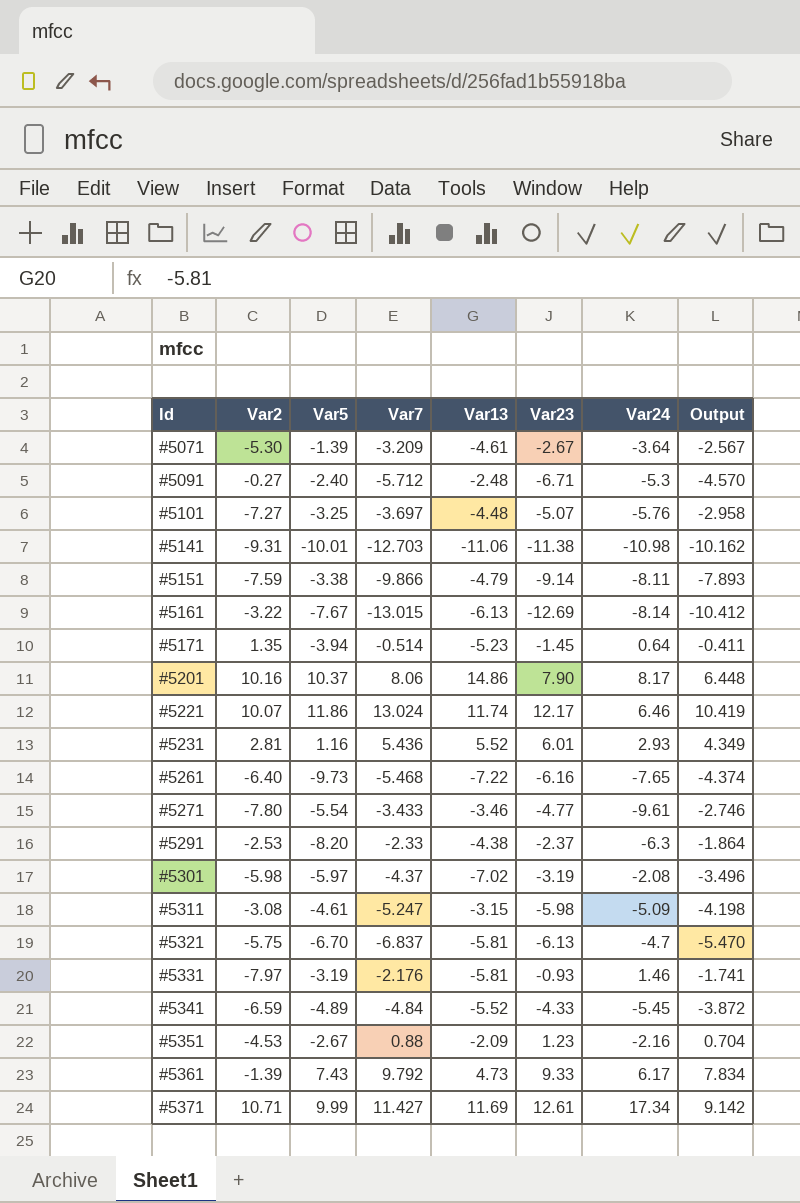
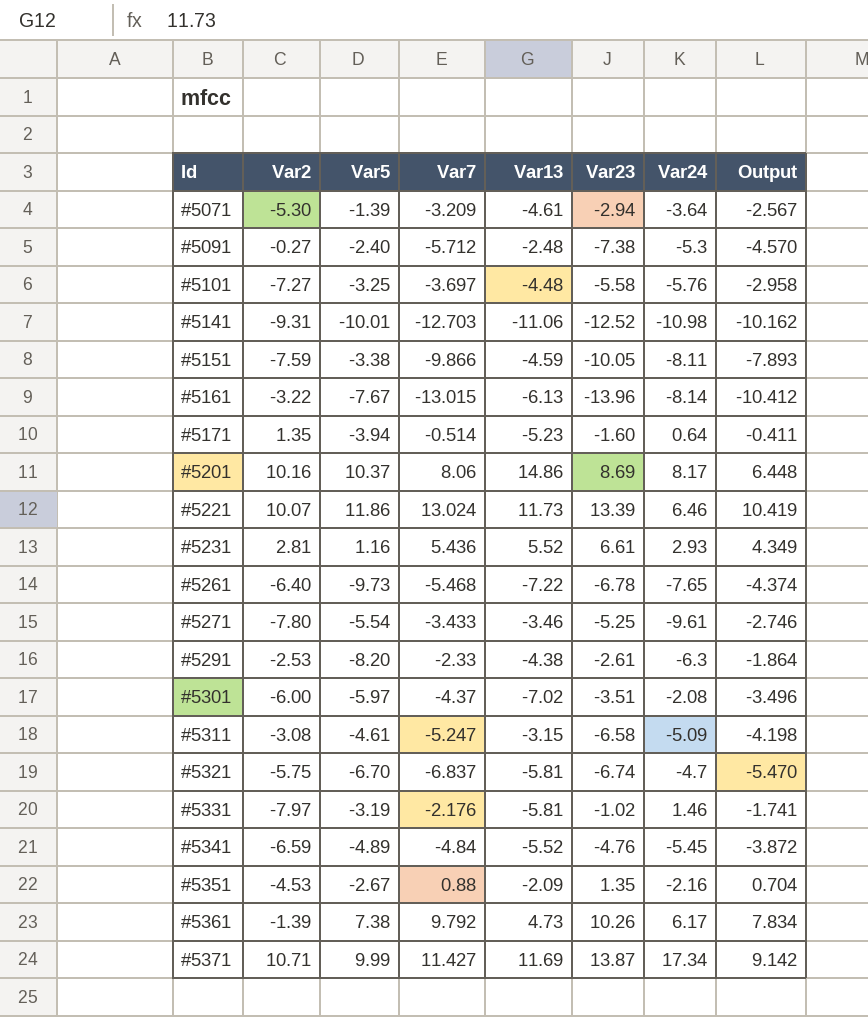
#5071 | Var23: -2.67 -> -2.94
#5091 | Var23: -6.71 -> -7.38
#5101 | Var23: -5.07 -> -5.58
#5141 | Var23: -11.38 -> -12.52
#5151 | Var13: -4.79 -> -4.59
#5151 | Var23: -9.14 -> -10.05
#5161 | Var23: -12.69 -> -13.96
#5171 | Var23: -1.45 -> -1.60
#5201 | Var23: 7.90 -> 8.69
#5221 | Var13: 11.74 -> 11.73
#5221 | Var23: 12.17 -> 13.39
#5231 | Var23: 6.01 -> 6.61
#5261 | Var23: -6.16 -> -6.78
#5271 | Var23: -4.77 -> -5.25
#5291 | Var23: -2.37 -> -2.61
#5301 | Var2: -5.98 -> -6.00
#5301 | Var23: -3.19 -> -3.51
#5311 | Var23: -5.98 -> -6.58
#5321 | Var23: -6.13 -> -6.74
#5331 | Var23: -0.93 -> -1.02
#5341 | Var23: -4.33 -> -4.76
#5351 | Var23: 1.23 -> 1.35
#5361 | Var5: 7.43 -> 7.38
#5361 | Var23: 9.33 -> 10.26
#5371 | Var23: 12.61 -> 13.87

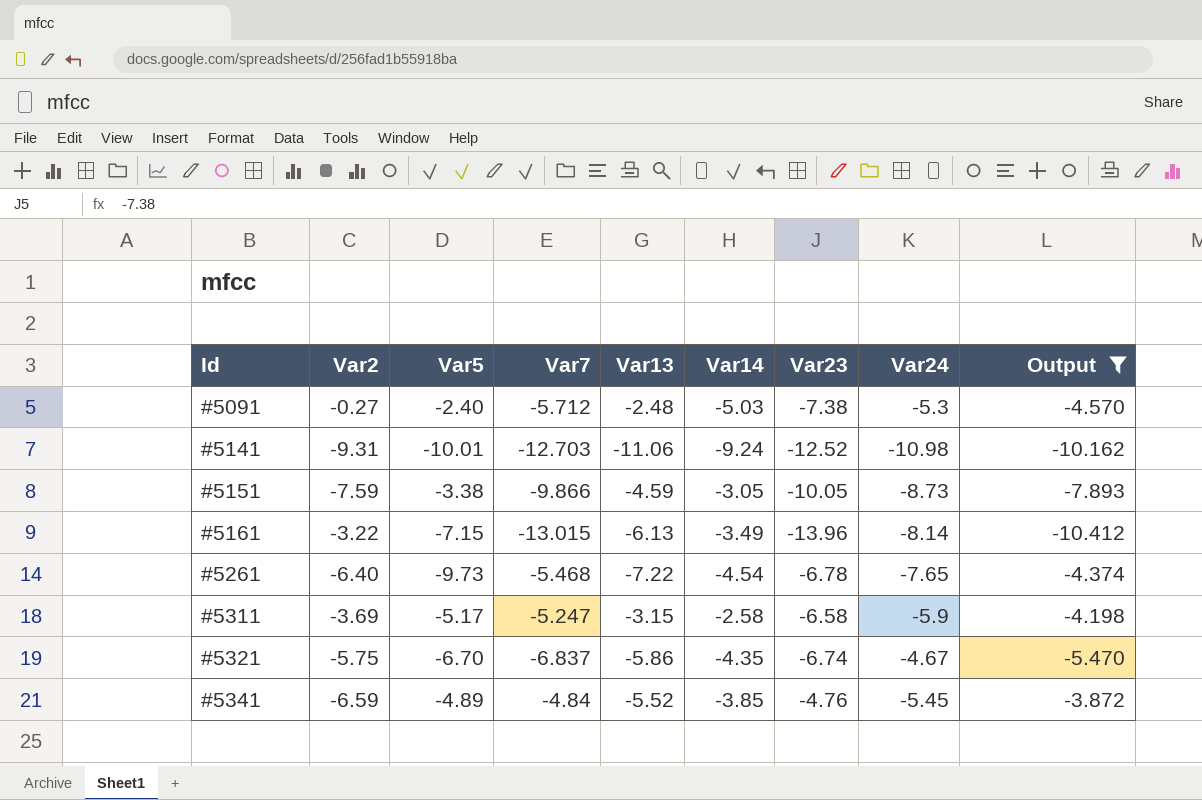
filter: none -> Output <= -3.872
column Var14 | position: none -> 6
#5151 | Var24: -8.11 -> -8.73
#5161 | Var5: -7.67 -> -7.15
#5311 | Var2: -3.08 -> -3.69
#5311 | Var5: -4.61 -> -5.17
#5311 | Var24: -5.09 -> -5.9
#5321 | Var13: -5.81 -> -5.86
#5321 | Var24: -4.7 -> -4.67

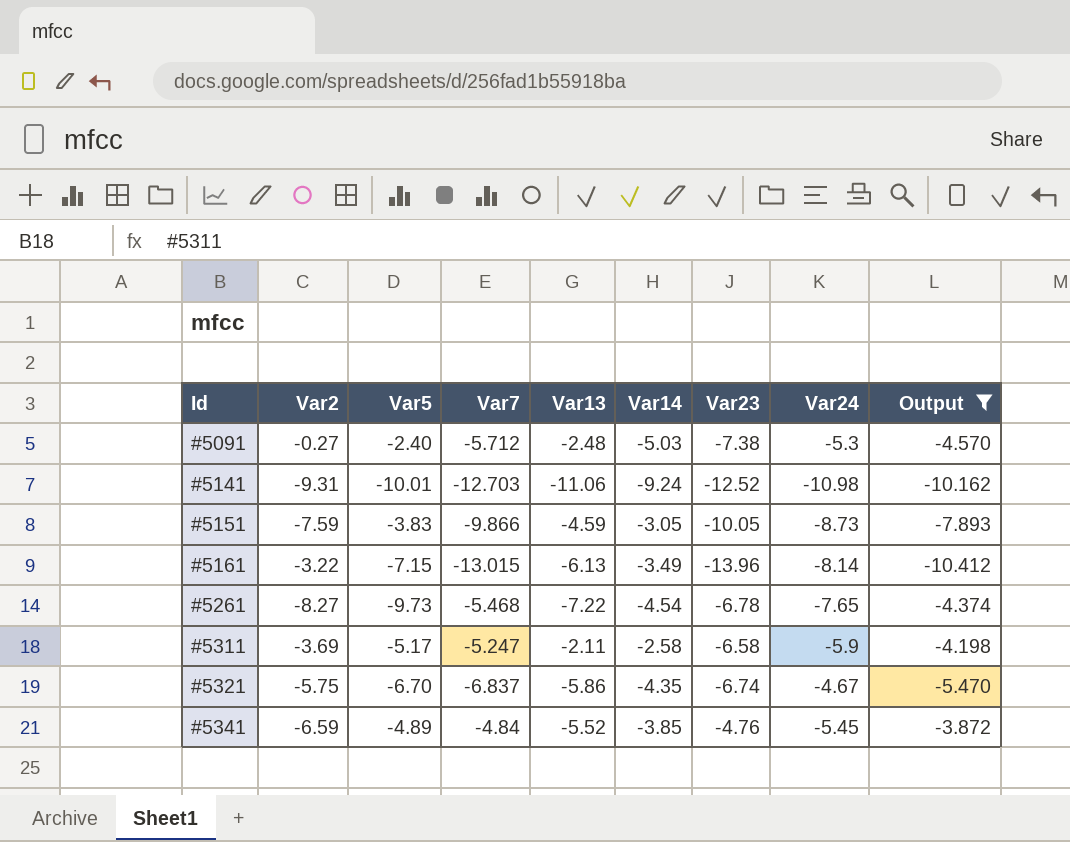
#5151 | Var5: -3.38 -> -3.83
#5261 | Var2: -6.40 -> -8.27
#5311 | Var13: -3.15 -> -2.11

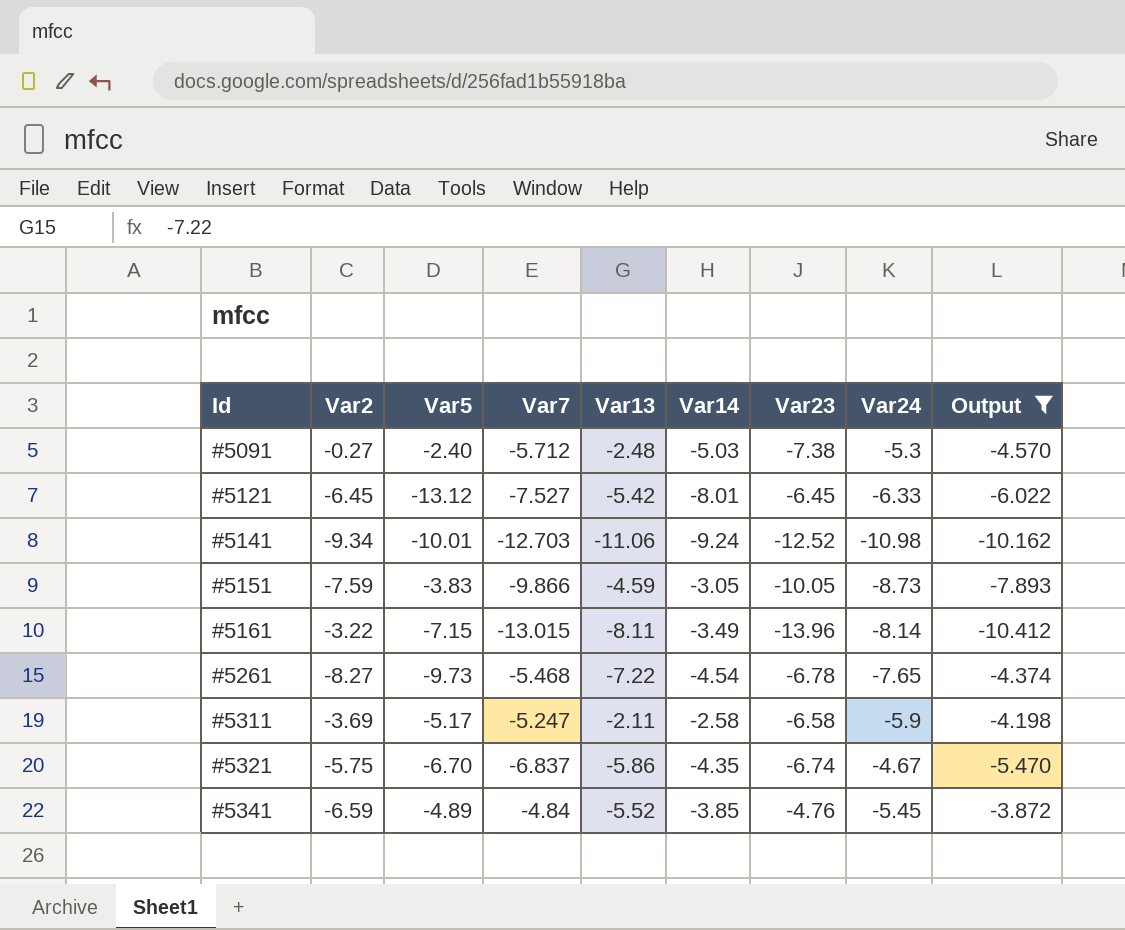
row #5121: none -> -6.45 | -13.12 | -7.527 | -5.42 | -8.01 | -6.45 | -6.33 | -6.022
#5141 | Var2: -9.31 -> -9.34
#5161 | Var13: -6.13 -> -8.11

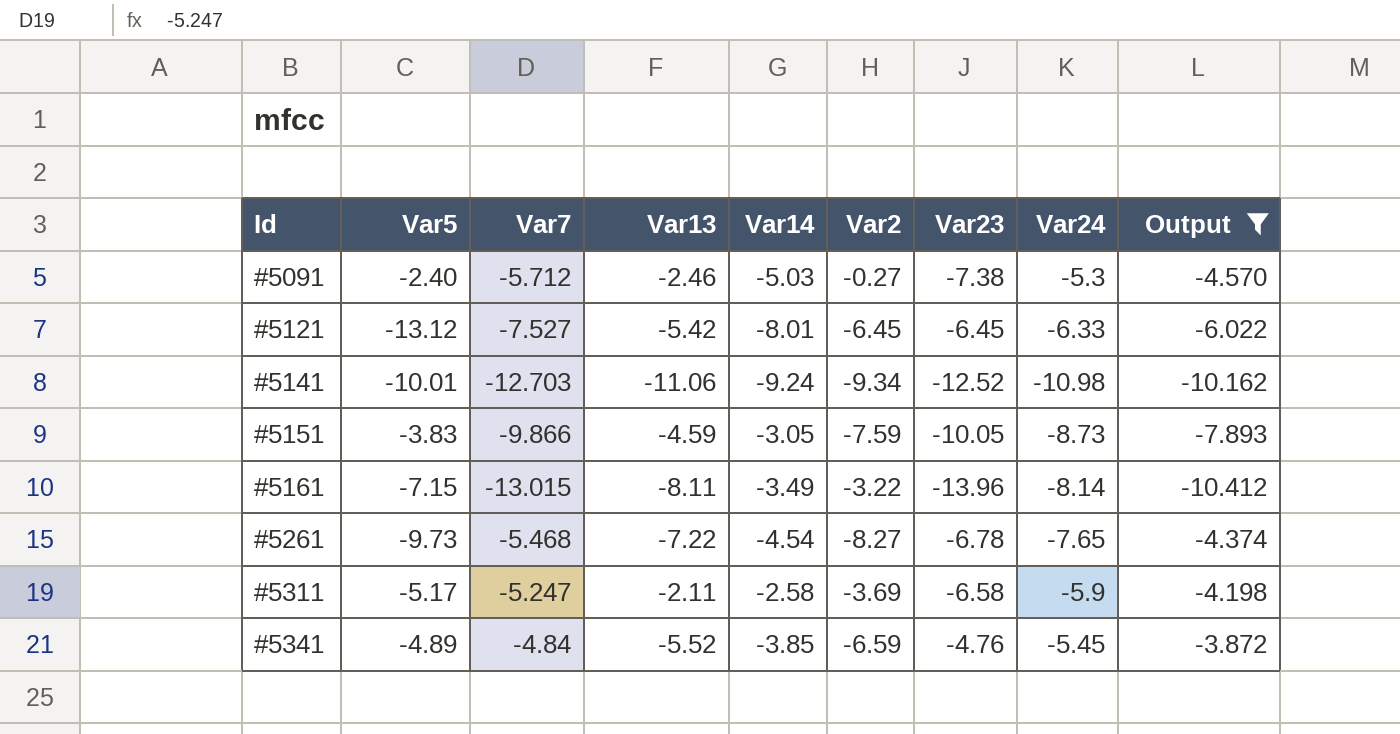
column Var2 | position: 2 -> 6
row #5321: -5.75 | -6.70 | -6.837 | -5.86 | -4.35 | -6.74 | -4.67 | -5.470 -> none
#5091 | Var13: -2.48 -> -2.46

